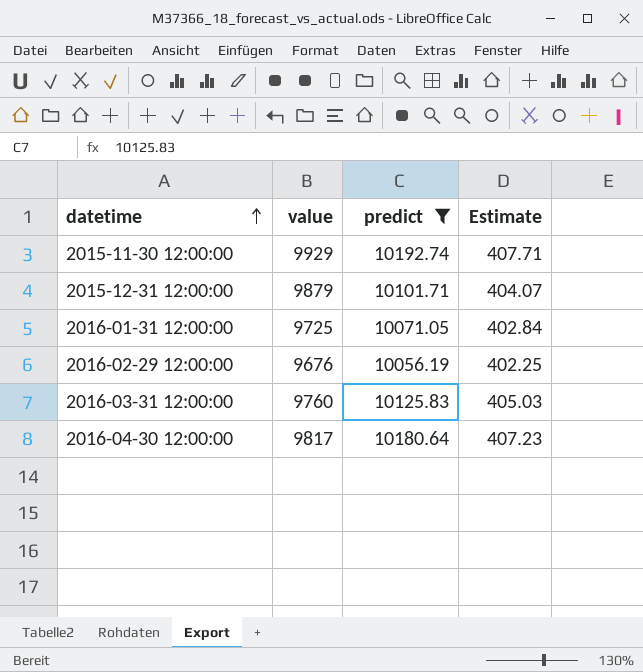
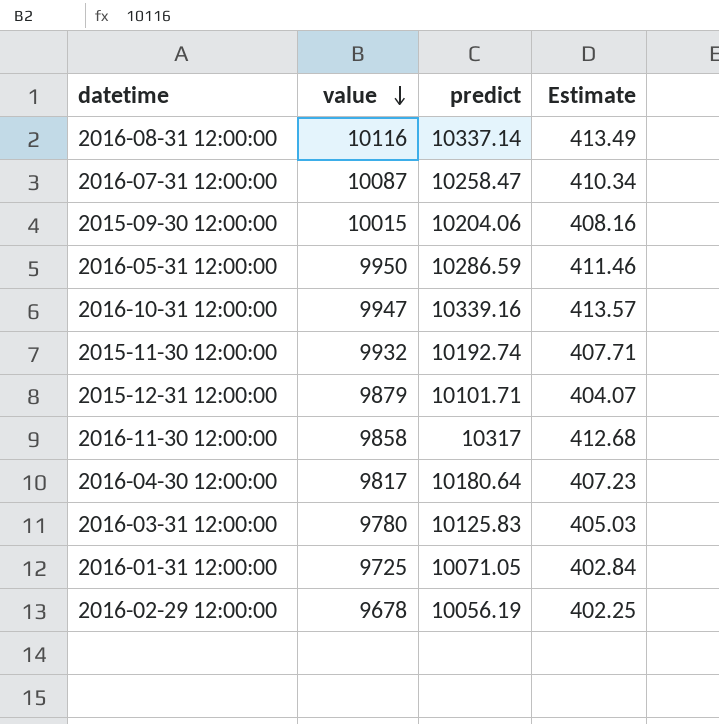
filter: predict <= 10192.74 -> none
row order: datetime ascending -> value descending
2015-11-30 12:00:00 | value: 9929 -> 9932
2016-03-31 12:00:00 | value: 9760 -> 9780
2016-02-29 12:00:00 | value: 9676 -> 9678

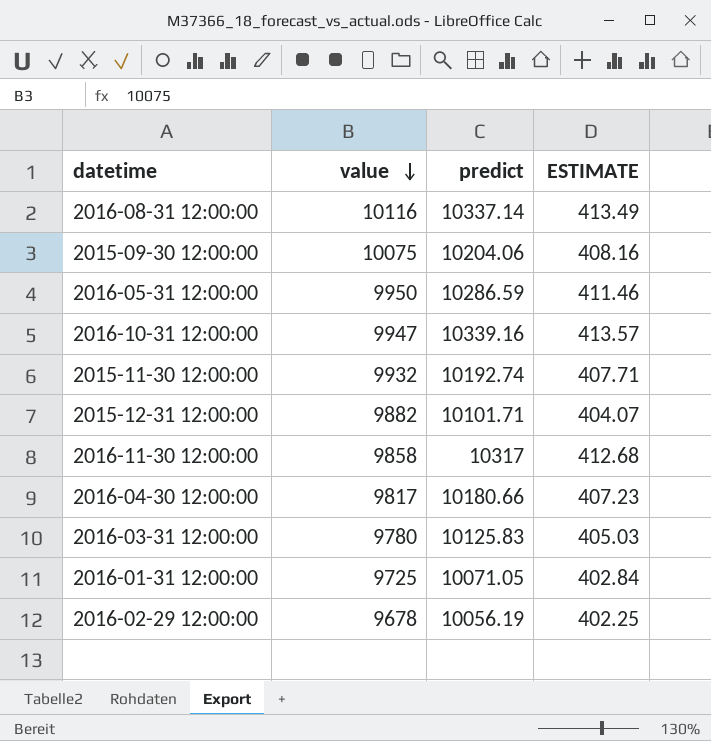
column name: Estimate -> ESTIMATE
row 2016-07-31 12:00:00: 10087 | 10258.47 | 410.34 -> none
2015-09-30 12:00:00 | value: 10015 -> 10075
2015-12-31 12:00:00 | value: 9879 -> 9882
2016-04-30 12:00:00 | predict: 10180.64 -> 10180.66

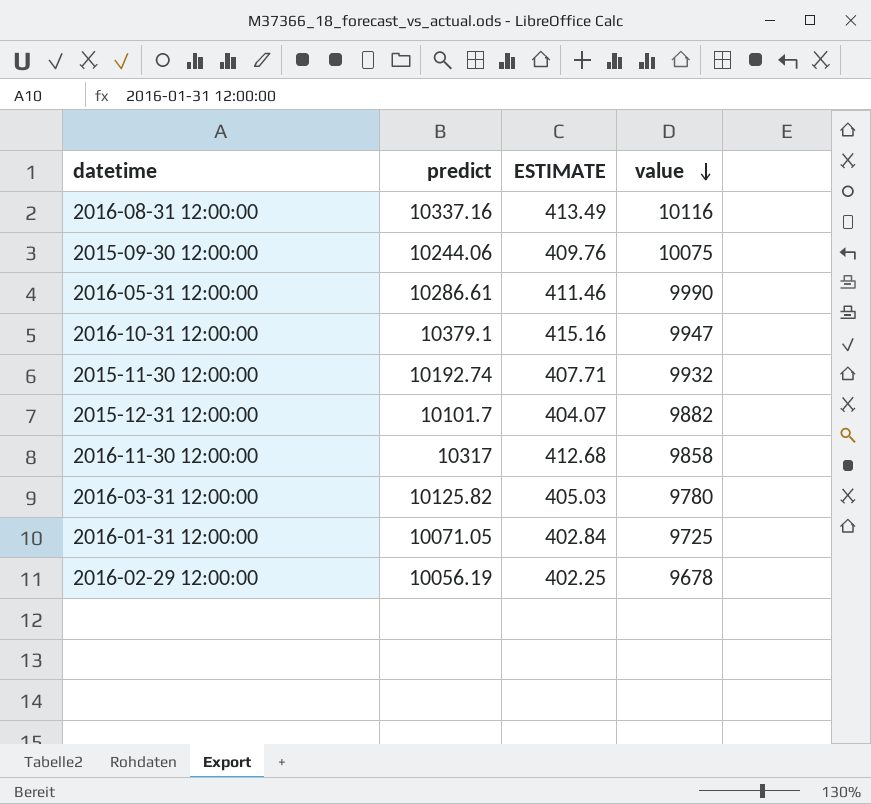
column value | position: 2 -> 4
row 2016-04-30 12:00:00: 9817 | 10180.66 | 407.23 -> none
2016-08-31 12:00:00 | predict: 10337.14 -> 10337.16
2015-09-30 12:00:00 | predict: 10204.06 -> 10244.06
2015-09-30 12:00:00 | ESTIMATE: 408.16 -> 409.76
2016-05-31 12:00:00 | predict: 10286.59 -> 10286.61
2016-05-31 12:00:00 | value: 9950 -> 9990
2016-10-31 12:00:00 | predict: 10339.16 -> 10379.1
2016-10-31 12:00:00 | ESTIMATE: 413.57 -> 415.16
2015-12-31 12:00:00 | predict: 10101.71 -> 10101.7
2016-03-31 12:00:00 | predict: 10125.83 -> 10125.82

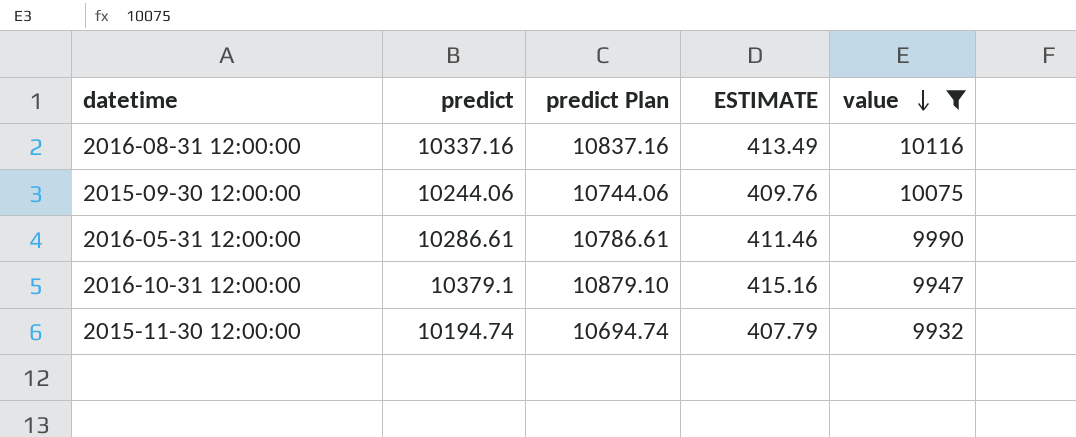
filter: none -> value >= 9932
column predict Plan | formula: none -> [predict] + 500
2015-11-30 12:00:00 | predict: 10192.74 -> 10194.74
2015-11-30 12:00:00 | ESTIMATE: 407.71 -> 407.79

